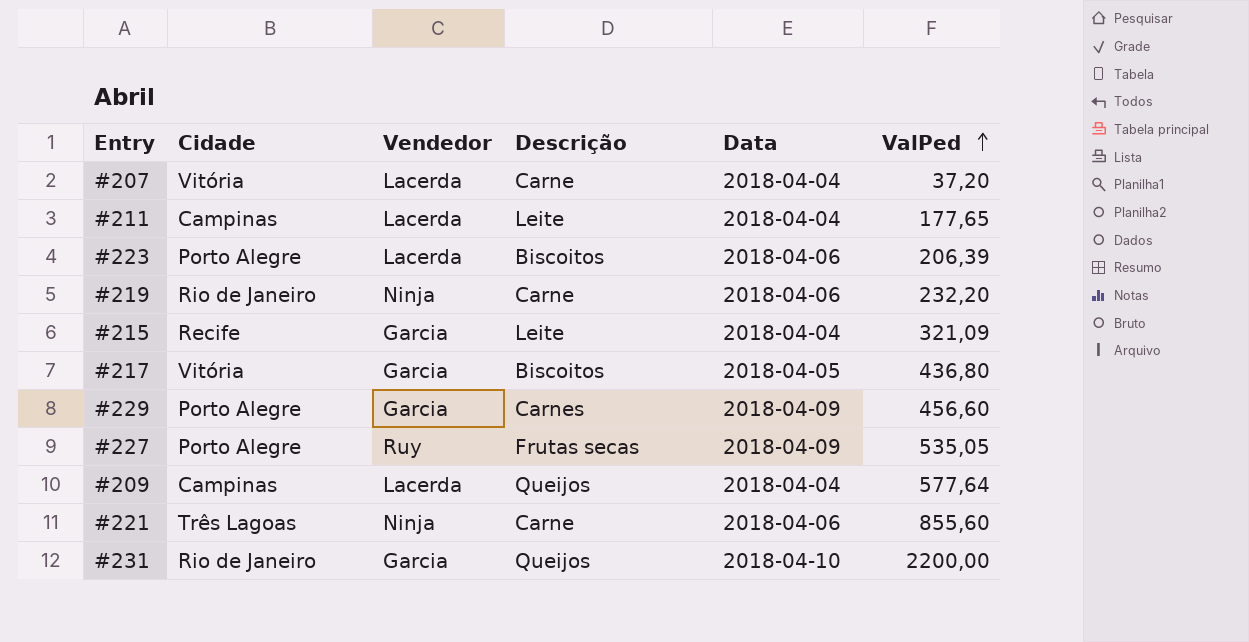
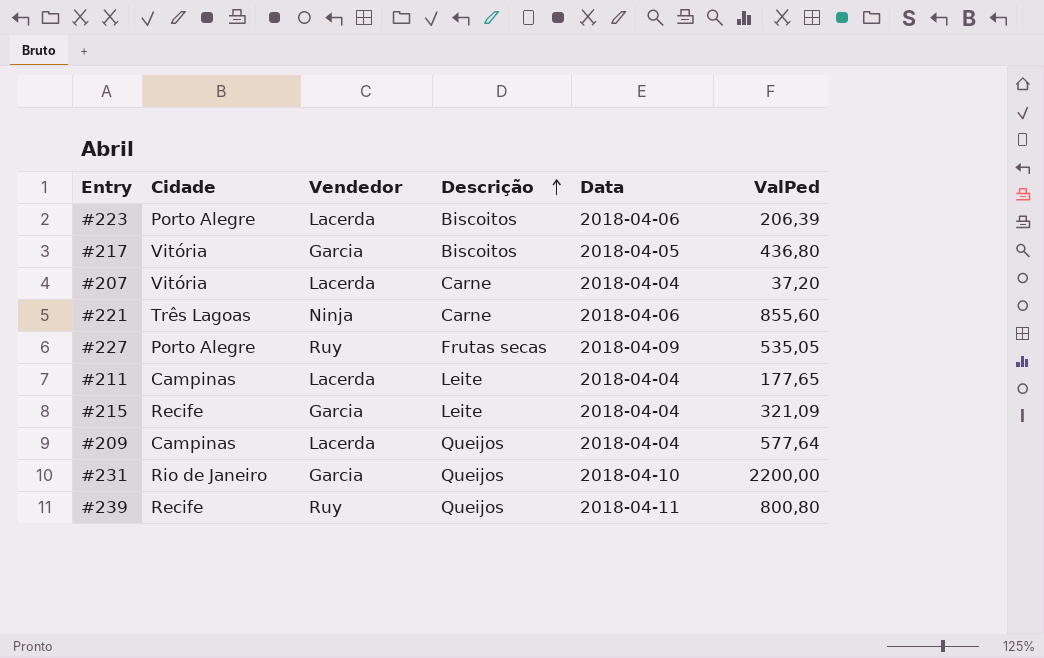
row order: ValPed ascending -> Descrição ascending
row #219: Rio de Janeiro | Ninja | Carne | 2018-04-06 | 232,20 -> none
row #229: Porto Alegre | Garcia | Carnes | 2018-04-09 | 456,60 -> none
row #239: none -> Recife | Ruy | Queijos | 2018-04-11 | 800,80

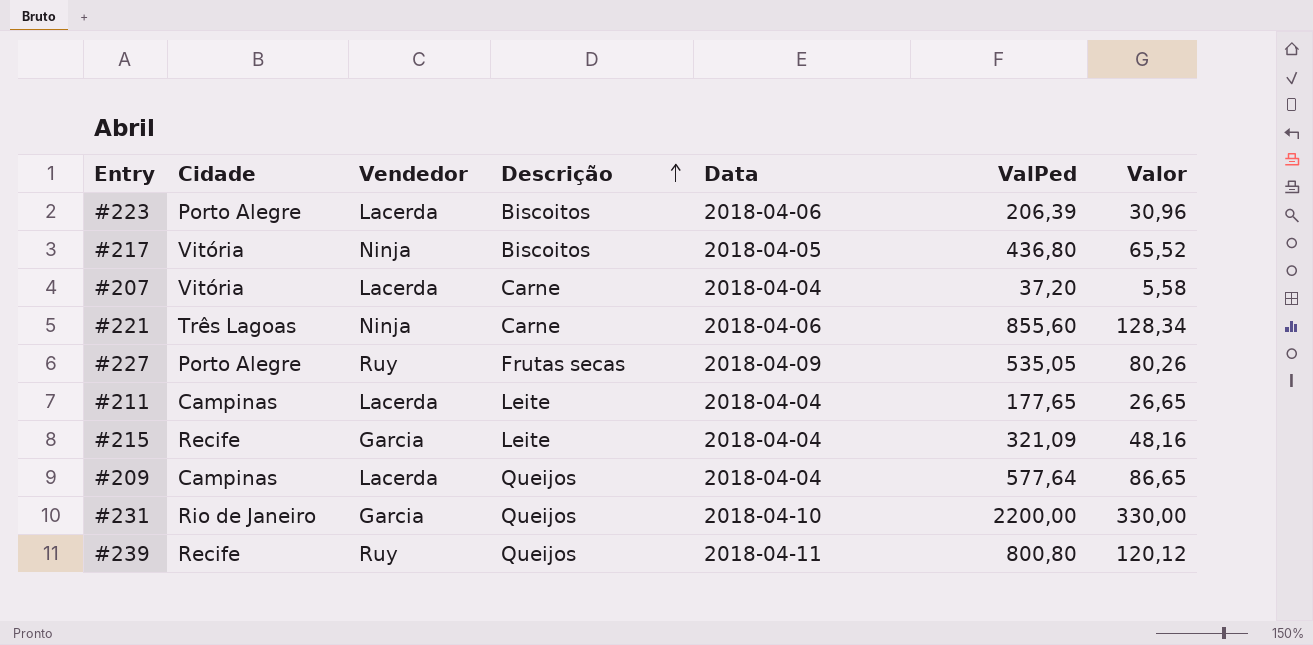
column Valor | formula: none -> [ValPed] * 0,15
#217 | Vendedor: Garcia -> Ninja

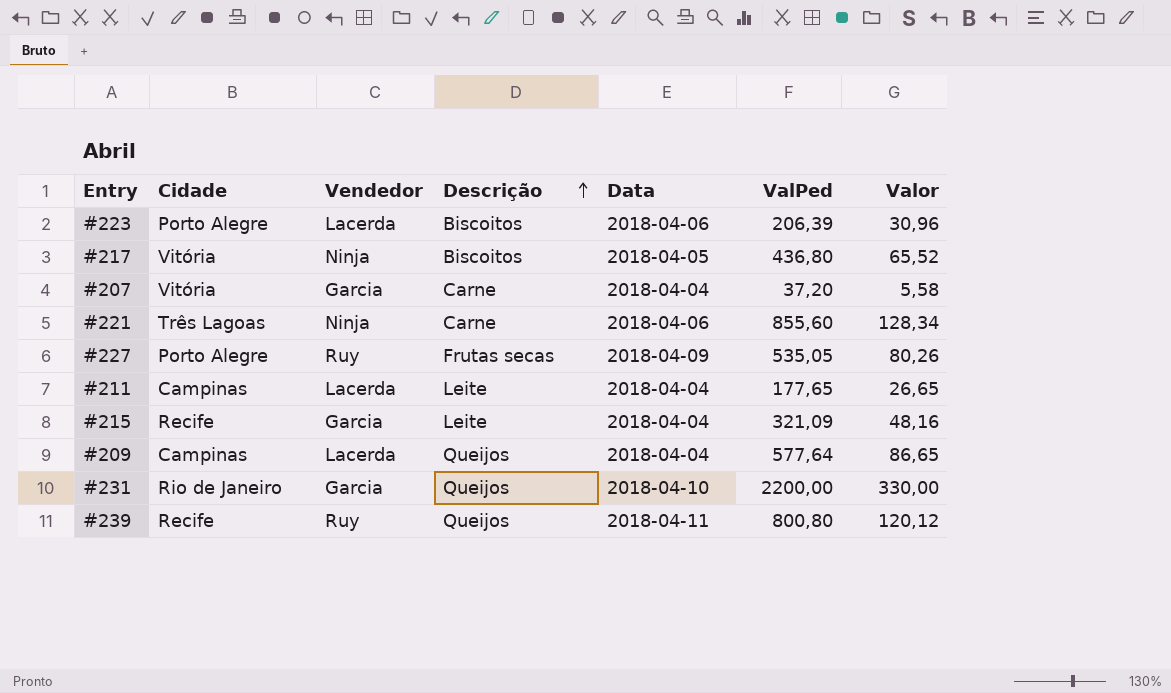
#207 | Vendedor: Lacerda -> Garcia

